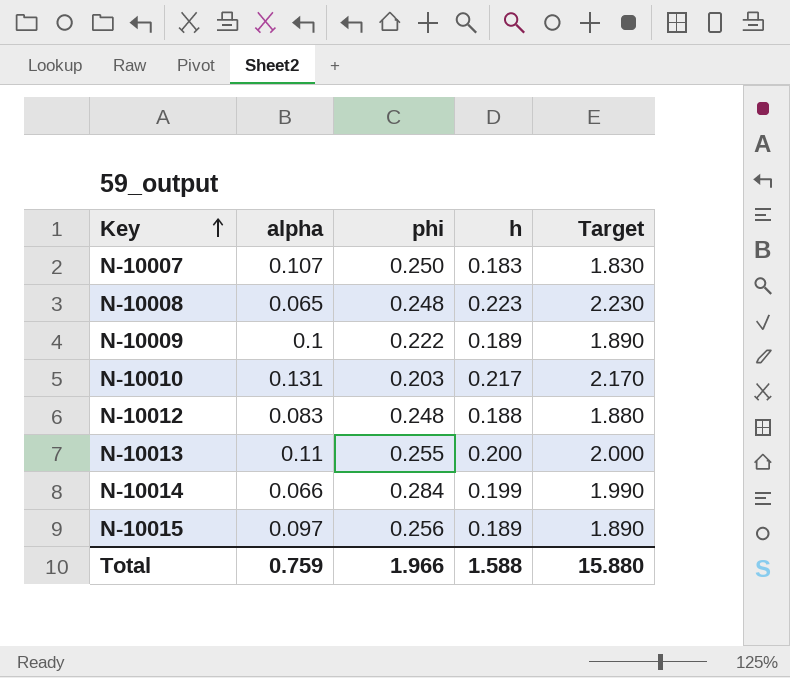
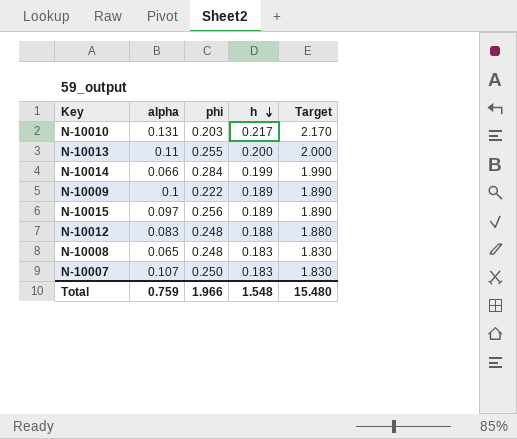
row order: Key ascending -> h descending
N-10008 | h: 0.223 -> 0.183
N-10008 | Target: 2.230 -> 1.830
Total | h: 1.588 -> 1.548
Total | Target: 15.880 -> 15.480

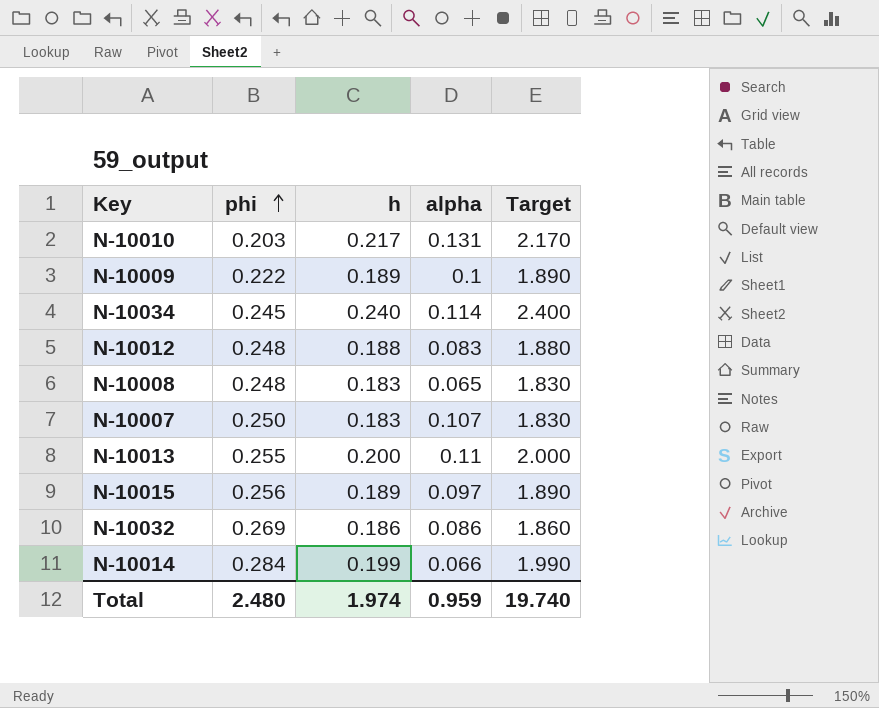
row order: h descending -> phi ascending
column alpha | position: 2 -> 4
row N-10034: none -> 0.245 | 0.240 | 0.114 | 2.400
row N-10032: none -> 0.269 | 0.186 | 0.086 | 1.860
Total | phi: 1.966 -> 2.480
Total | h: 1.548 -> 1.974
Total | alpha: 0.759 -> 0.959
Total | Target: 15.480 -> 19.740

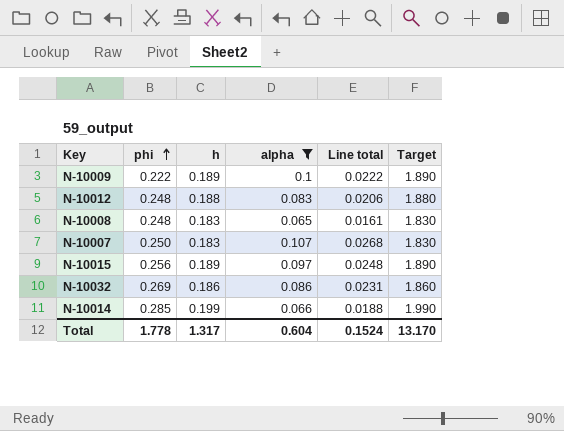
filter: none -> alpha <= 0.107
column Line total | formula: none -> [phi] * [alpha]
N-10014 | phi: 0.284 -> 0.285
Total | phi: 2.480 -> 1.778
Total | h: 1.974 -> 1.317
Total | alpha: 0.959 -> 0.604
Total | Target: 19.740 -> 13.170

